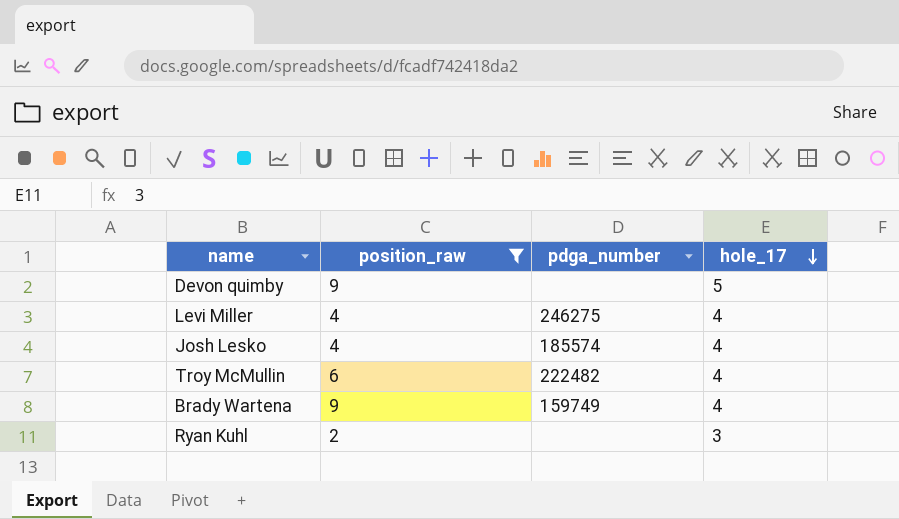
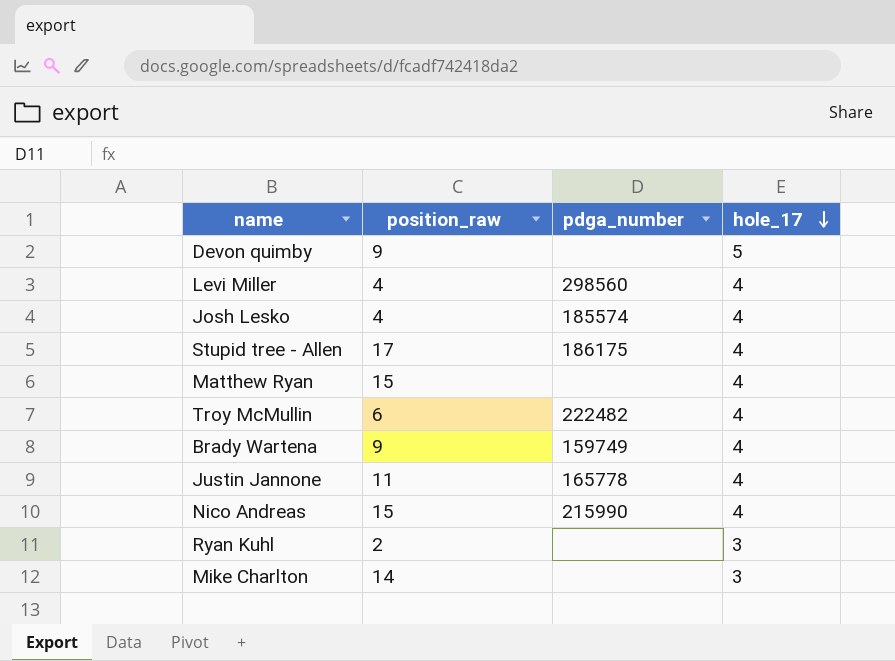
filter: position_raw <= 9 -> none
Levi Miller | pdga_number: 246275 -> 298560

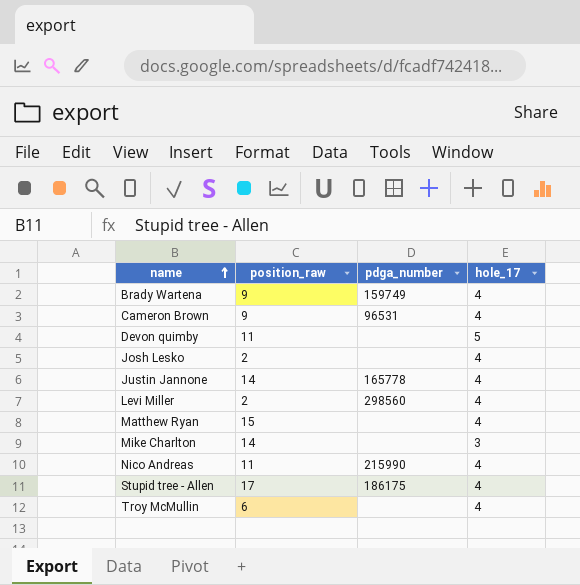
row order: hole_17 descending -> name ascending
row Ryan Kuhl: 2 | none | 3 -> none
row Cameron Brown: none -> 9 | 96531 | 4
Devon quimby | position_raw: 9 -> 11
Josh Lesko | position_raw: 4 -> 2
Josh Lesko | pdga_number: 185574 -> none
Justin Jannone | position_raw: 11 -> 14
Levi Miller | position_raw: 4 -> 2
Nico Andreas | position_raw: 15 -> 11
Troy McMullin | pdga_number: 222482 -> none

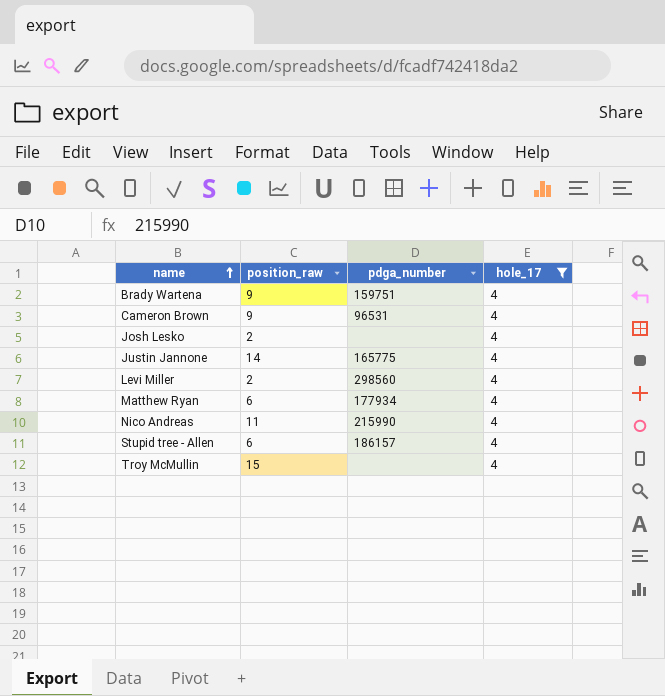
filter: none -> hole_17 = 4
Brady Wartena | pdga_number: 159749 -> 159751
Justin Jannone | pdga_number: 165778 -> 165775
Matthew Ryan | position_raw: 15 -> 6
Matthew Ryan | pdga_number: none -> 177934
Stupid tree - Allen | position_raw: 17 -> 6
Stupid tree - Allen | pdga_number: 186175 -> 186157
Troy McMullin | position_raw: 6 -> 15

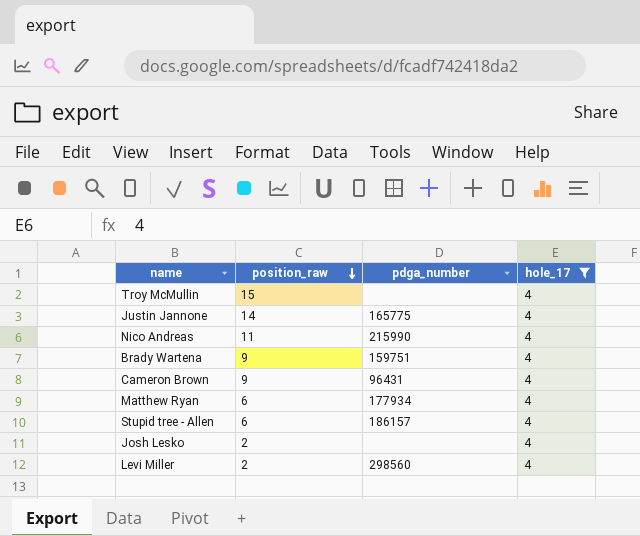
row order: name ascending -> position_raw descending
Cameron Brown | pdga_number: 96531 -> 96431

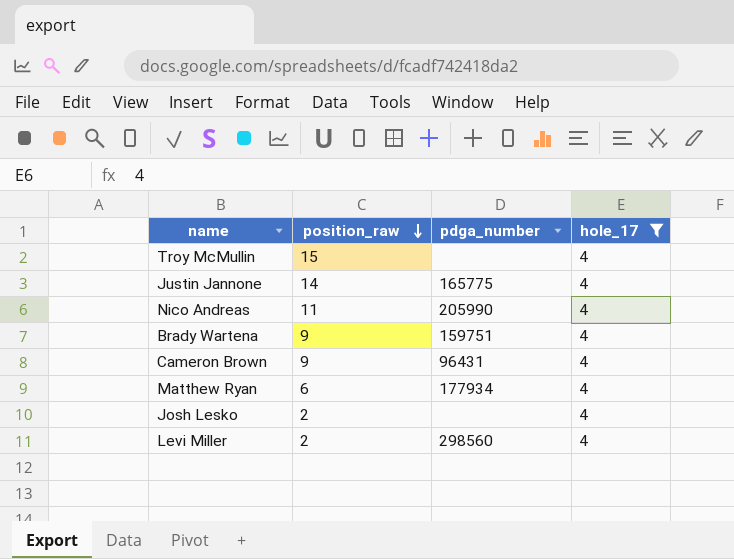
row Stupid tree - Allen: 6 | 186157 | 4 -> none
Nico Andreas | pdga_number: 215990 -> 205990

